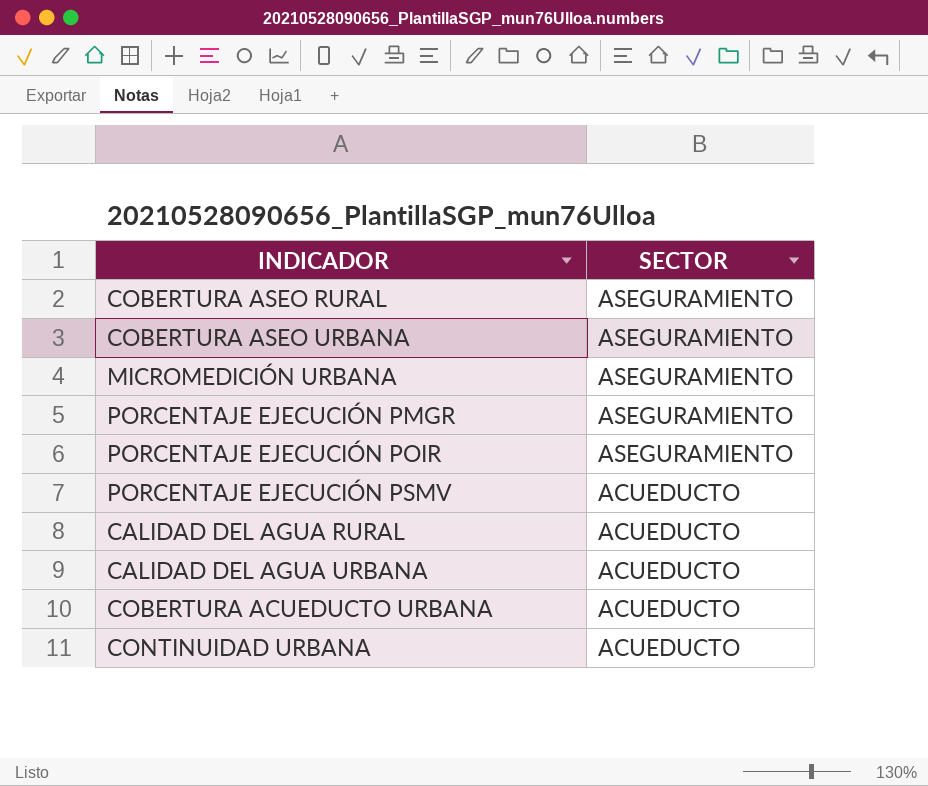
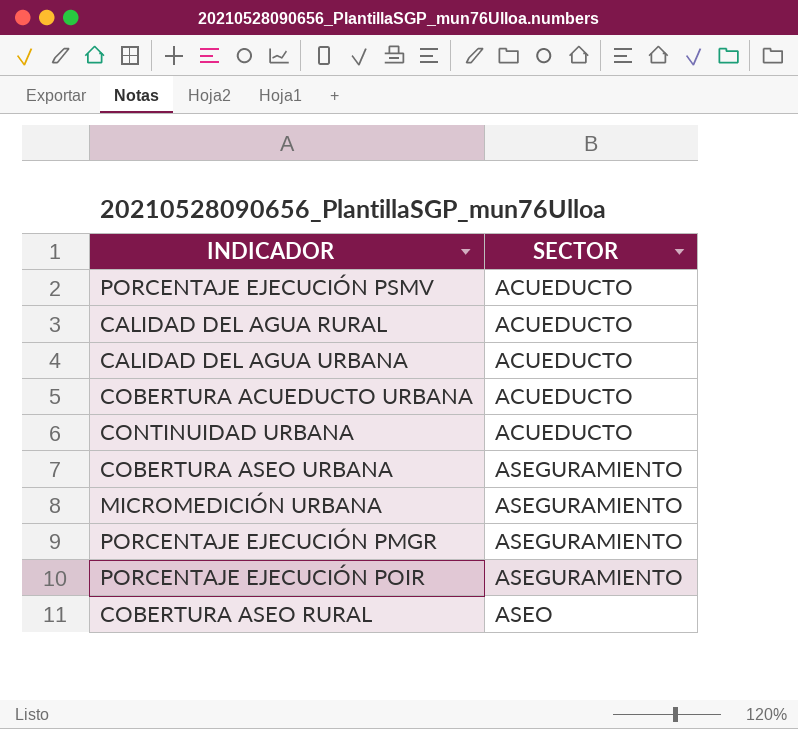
row order: SECTOR descending -> SECTOR ascending
COBERTURA ASEO RURAL | SECTOR: ASEGURAMIENTO -> ASEO

